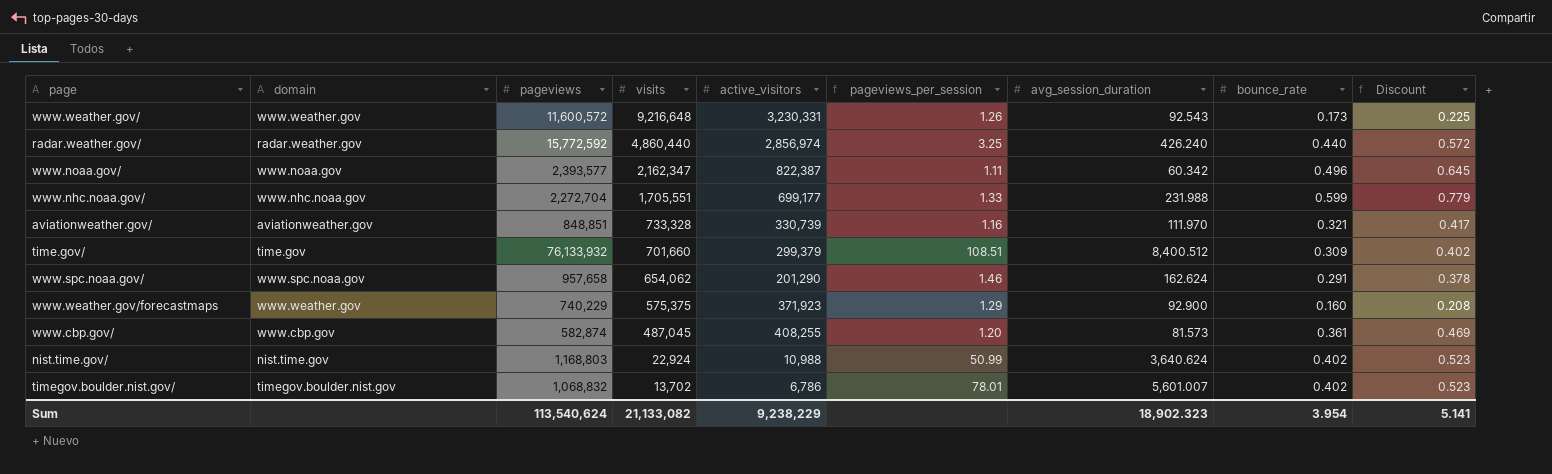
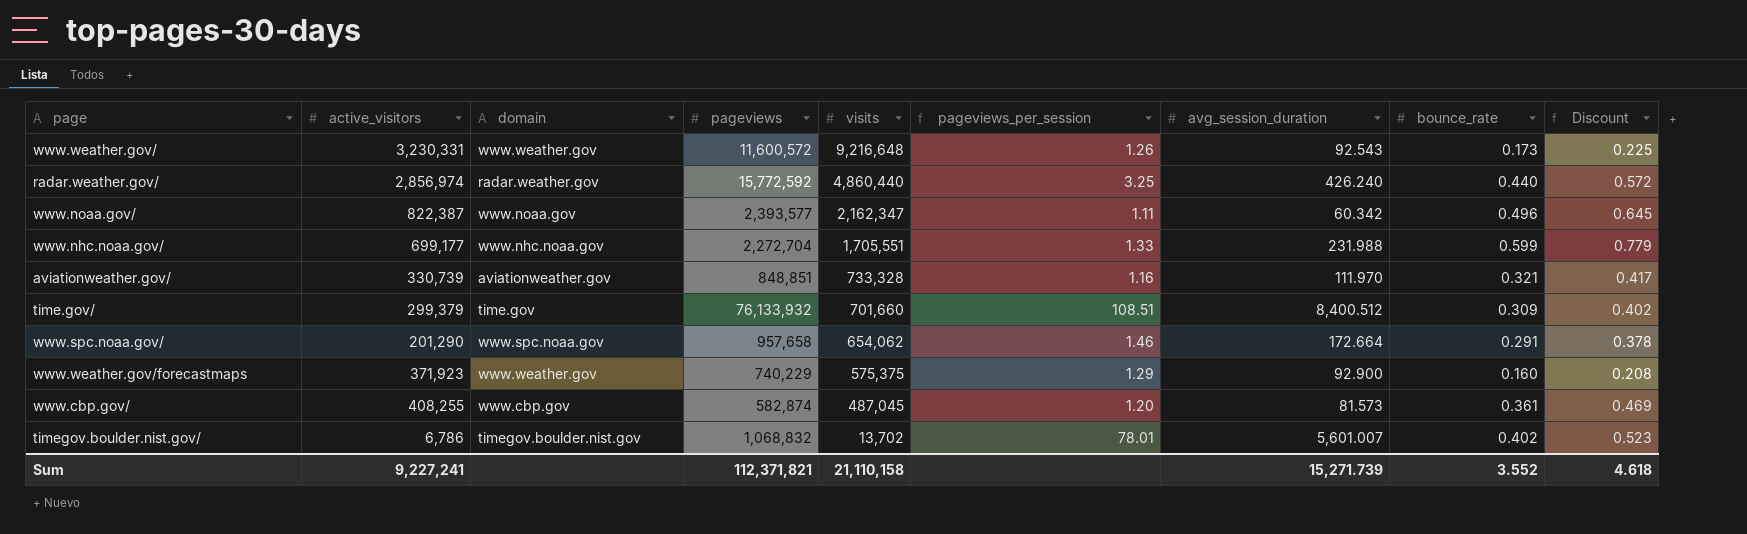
column active_visitors | position: 5 -> 2
row nist.time.gov/: nist.time.gov | 1,168,803 | 22,924 | 10,988 | 50.99 | 3,640.624 | 0.402 | 0.523 -> none
www.spc.noaa.gov/ | avg_session_duration: 162.624 -> 172.664
Sum | active_visitors: 9,238,229 -> 9,227,241
Sum | pageviews: 113,540,624 -> 112,371,821
Sum | visits: 21,133,082 -> 21,110,158
Sum | avg_session_duration: 18,902.323 -> 15,271.739
Sum | bounce_rate: 3.954 -> 3.552
Sum | Discount: 5.141 -> 4.618

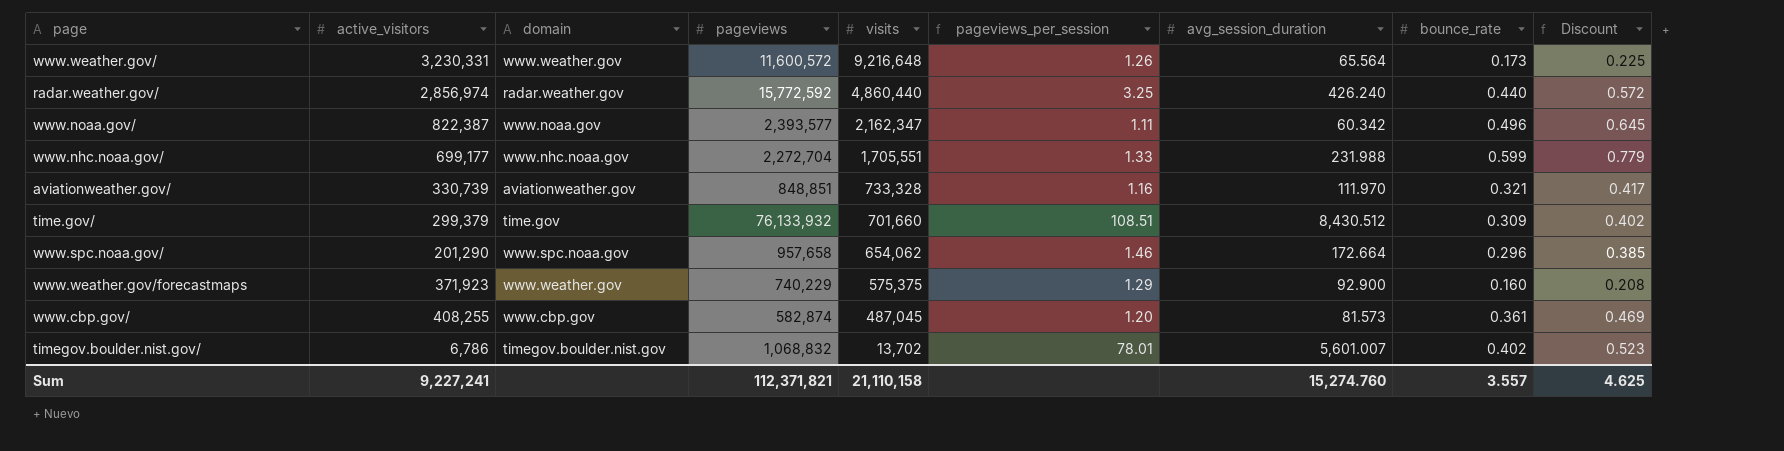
www.weather.gov/ | avg_session_duration: 92.543 -> 65.564
time.gov/ | avg_session_duration: 8,400.512 -> 8,430.512
www.spc.noaa.gov/ | bounce_rate: 0.291 -> 0.296
www.spc.noaa.gov/ | Discount: 0.378 -> 0.385
Sum | avg_session_duration: 15,271.739 -> 15,274.760
Sum | bounce_rate: 3.552 -> 3.557
Sum | Discount: 4.618 -> 4.625

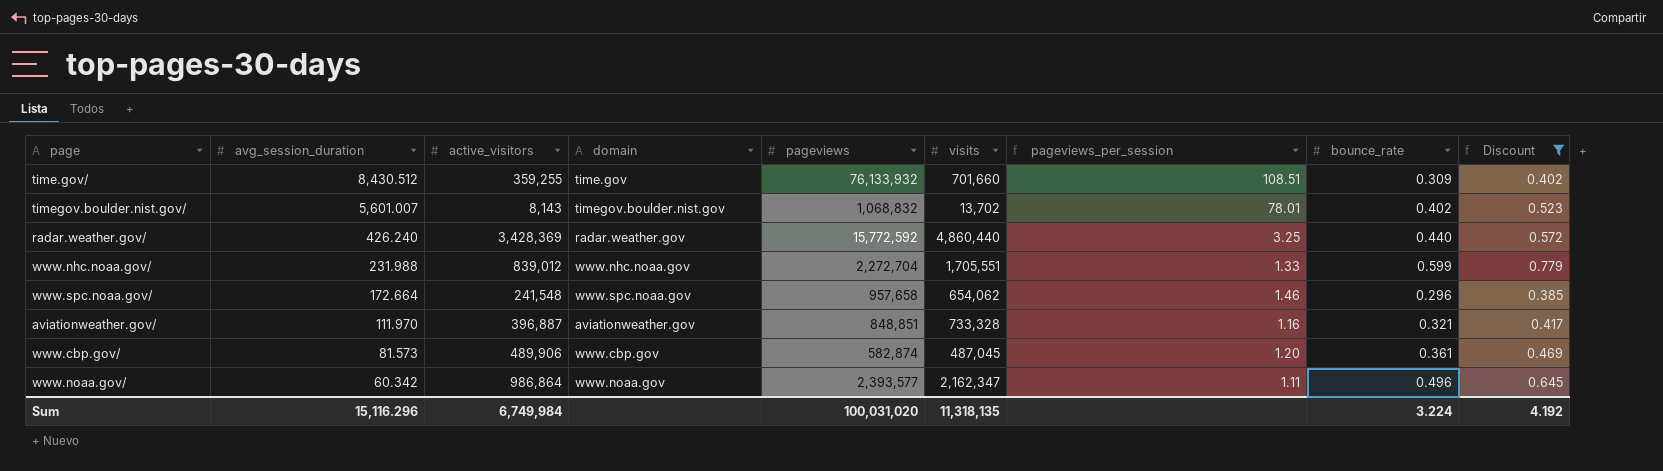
filter: none -> Discount >= 0.385
row order: visits descending -> avg_session_duration descending
column avg_session_duration | position: 7 -> 2
time.gov/ | active_visitors: 299,379 -> 359,255
timegov.boulder.nist.gov/ | active_visitors: 6,786 -> 8,143
radar.weather.gov/ | active_visitors: 2,856,974 -> 3,428,369
www.nhc.noaa.gov/ | active_visitors: 699,177 -> 839,012
www.spc.noaa.gov/ | active_visitors: 201,290 -> 241,548
aviationweather.gov/ | active_visitors: 330,739 -> 396,887
www.cbp.gov/ | active_visitors: 408,255 -> 489,906
www.noaa.gov/ | active_visitors: 822,387 -> 986,864
Sum | avg_session_duration: 15,274.760 -> 15,116.296
Sum | active_visitors: 9,227,241 -> 6,749,984
Sum | pageviews: 112,371,821 -> 100,031,020
Sum | visits: 21,110,158 -> 11,318,135
Sum | bounce_rate: 3.557 -> 3.224
Sum | Discount: 4.625 -> 4.192

